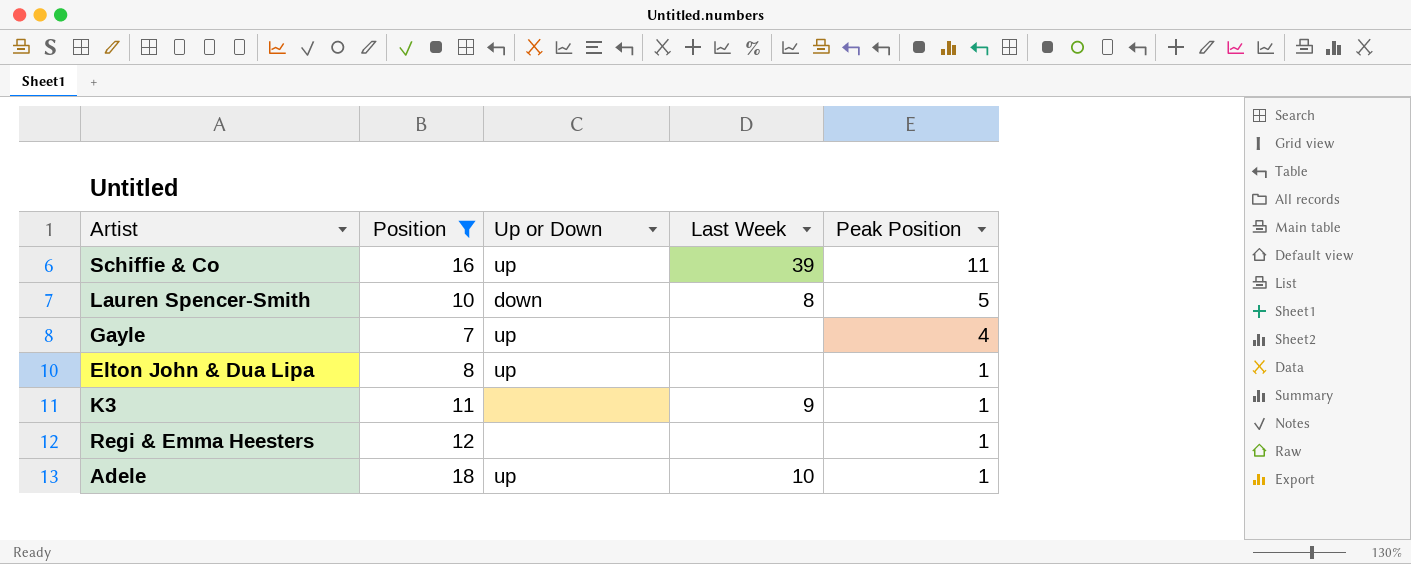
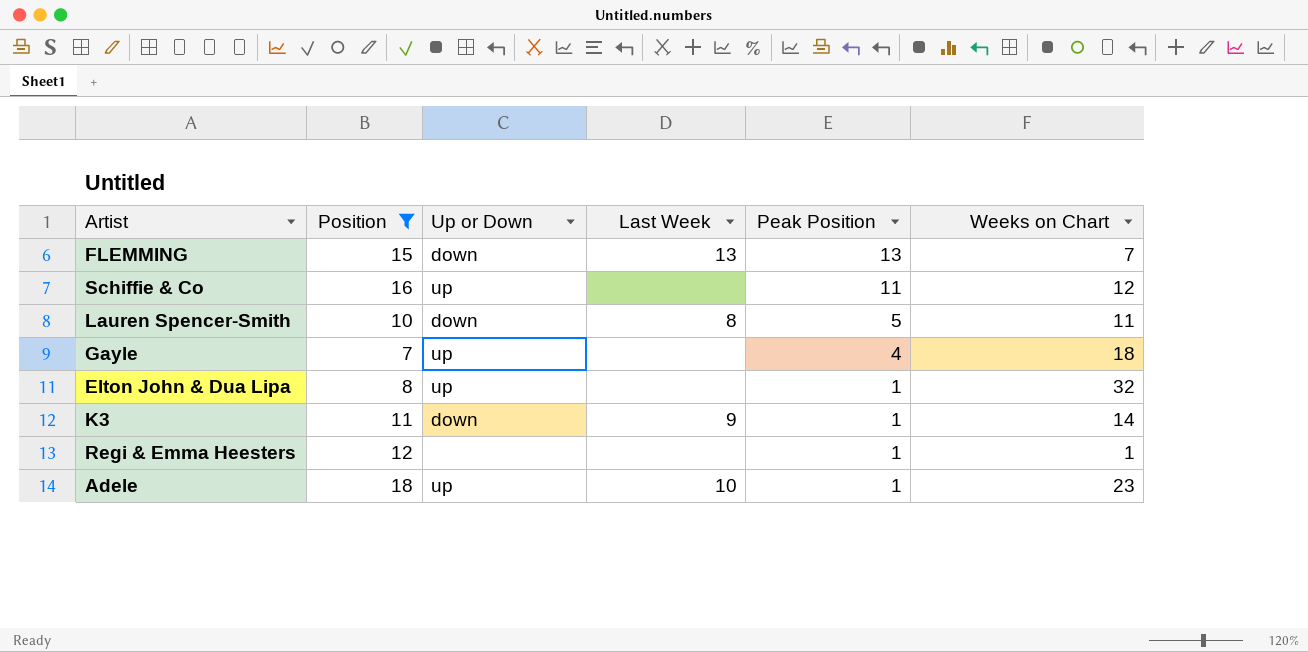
column Weeks on Chart | position: none -> 6
row FLEMMING: none -> 15 | down | 13 | 13 | 7
Schiffie & Co | Last Week: 39 -> none
K3 | Up or Down: none -> down

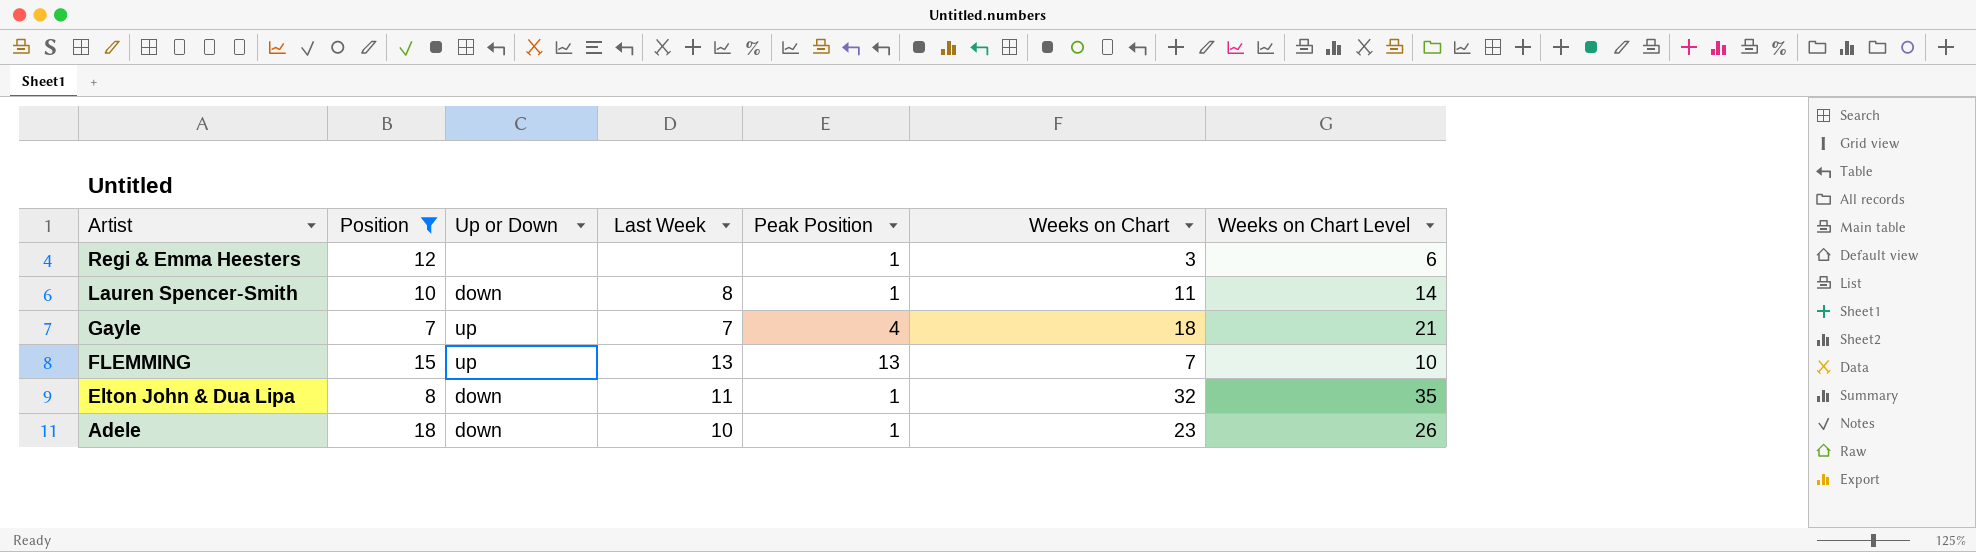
row order: Peak Position descending -> Artist descending
column Weeks on Chart Level | formula: none -> [Weeks on Chart] + 3
row Schiffie & Co: 16 | up | none | 11 | 12 -> none
row K3: 11 | down | 9 | 1 | 14 -> none
Regi & Emma Heesters | Weeks on Chart: 1 -> 3
Lauren Spencer-Smith | Peak Position: 5 -> 1
Gayle | Last Week: none -> 7
FLEMMING | Up or Down: down -> up
Elton John & Dua Lipa | Up or Down: up -> down
Elton John & Dua Lipa | Last Week: none -> 11
Adele | Up or Down: up -> down

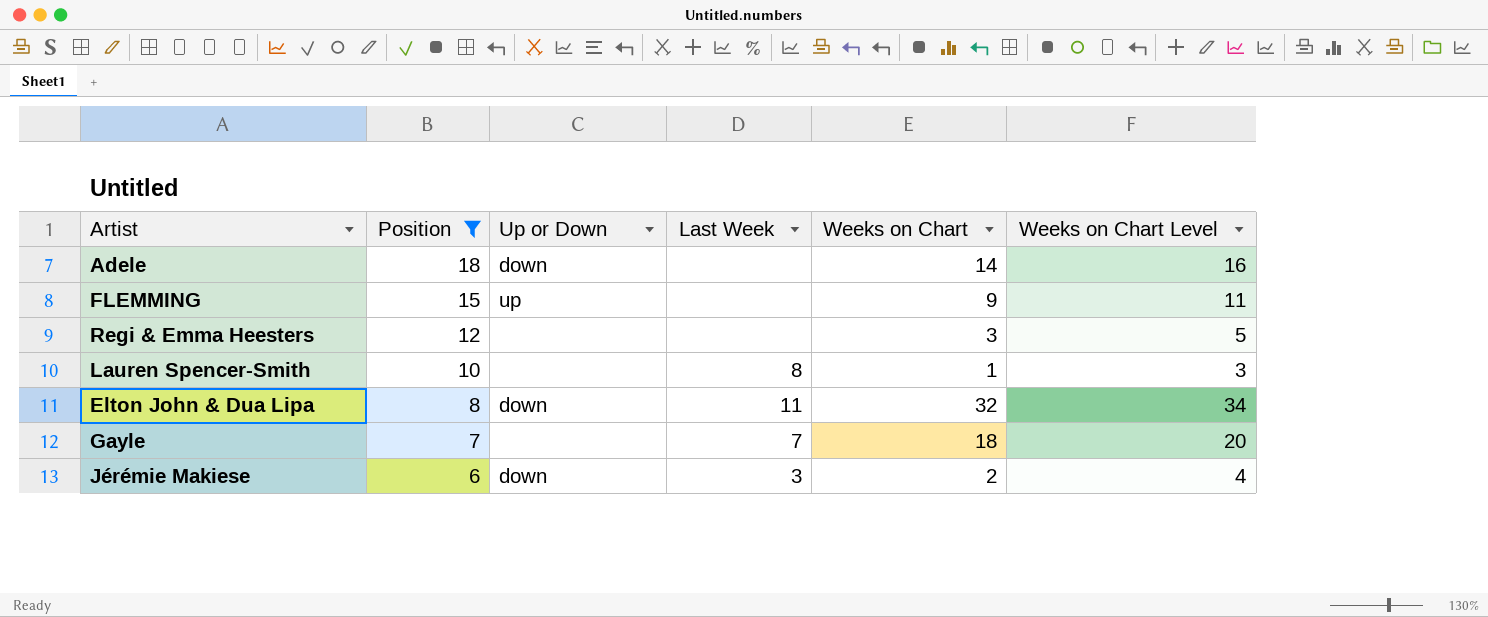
row order: Artist descending -> Position descending
column Peak Position | position: 5 -> none
column Weeks on Chart Level | formula: [Weeks on Chart] + 3 -> [Weeks on Chart] + 2
Adele | Last Week: 10 -> none
Adele | Weeks on Chart: 23 -> 14
FLEMMING | Last Week: 13 -> none
FLEMMING | Weeks on Chart: 7 -> 9
Lauren Spencer-Smith | Up or Down: down -> none
Lauren Spencer-Smith | Weeks on Chart: 11 -> 1
Gayle | Up or Down: up -> none
row Jérémie Makiese: none -> 6 | down | 3 | 2 | 4

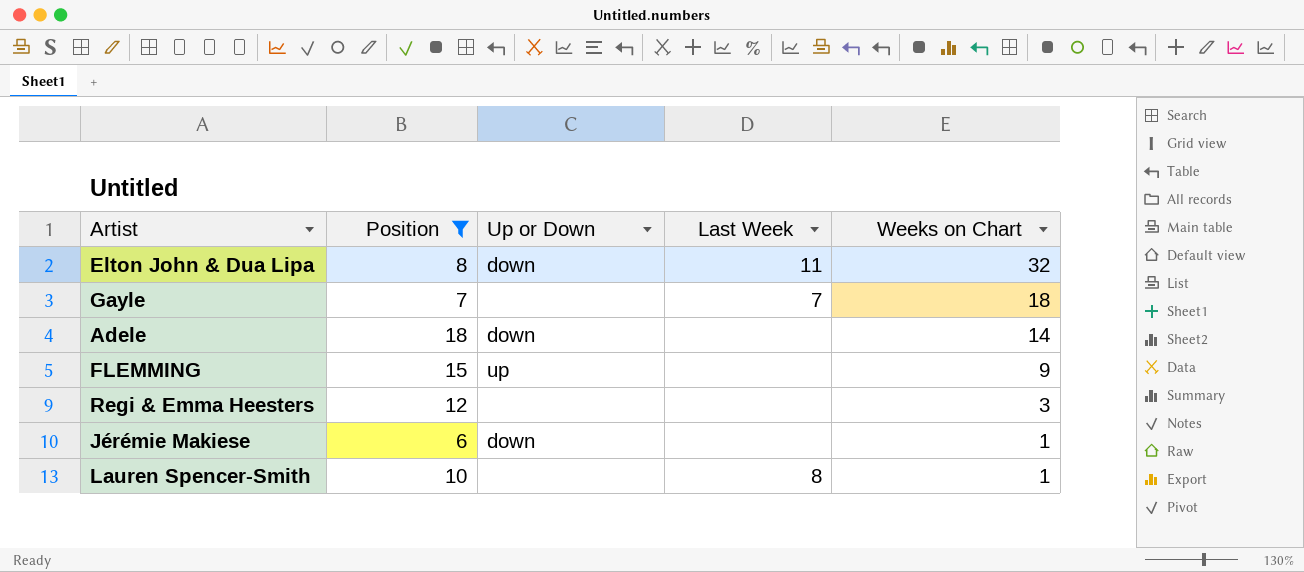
row order: Position descending -> Weeks on Chart descending
column Weeks on Chart Level | formula: [Weeks on Chart] + 2 -> none
Jérémie Makiese | Last Week: 3 -> none
Jérémie Makiese | Weeks on Chart: 2 -> 1

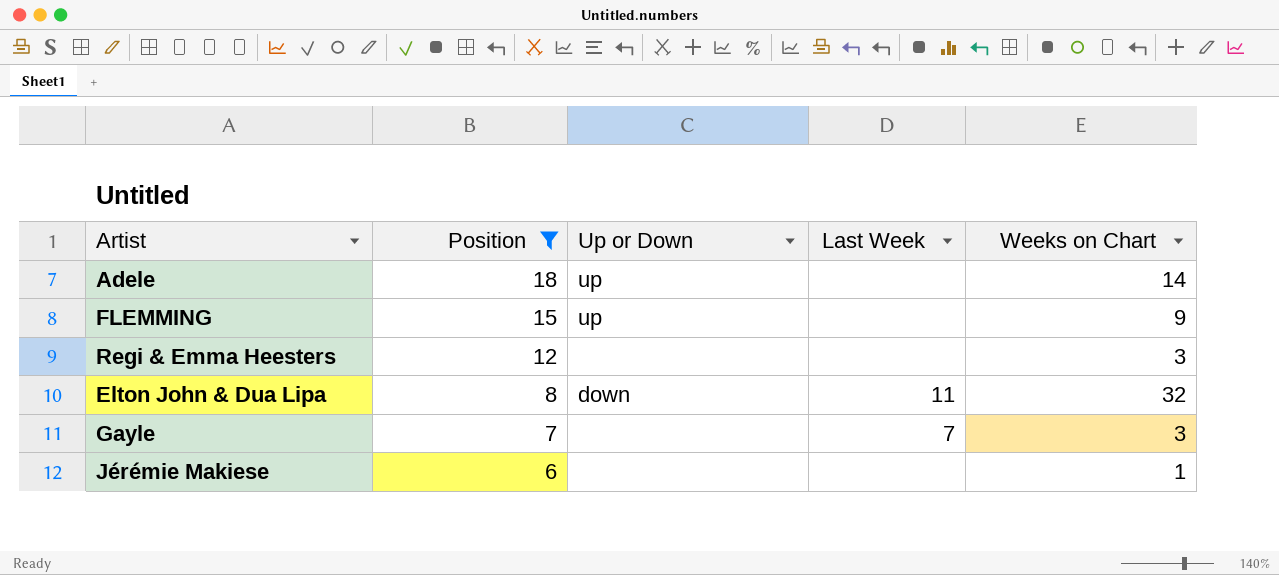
row order: Weeks on Chart descending -> Position descending
row Lauren Spencer-Smith: 10 | none | 8 | 1 -> none
Adele | Up or Down: down -> up
Gayle | Weeks on Chart: 18 -> 3
Jérémie Makiese | Up or Down: down -> none

